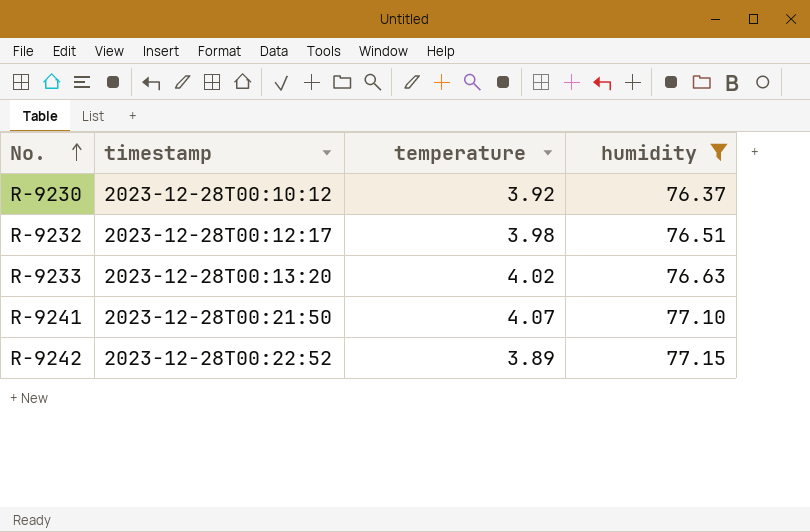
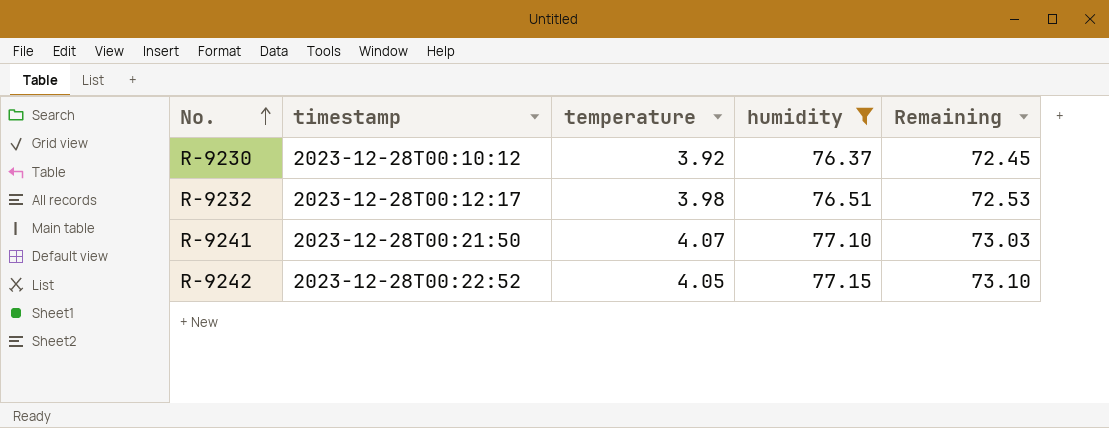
column Remaining | formula: none -> [humidity] - [temperature]
row R-9233: 2023-12-28T00:13:20 | 4.02 | 76.63 -> none
R-9242 | temperature: 3.89 -> 4.05

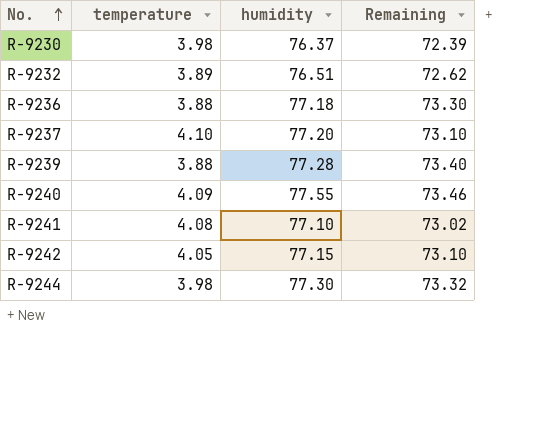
filter: humidity <= 77.15 -> none
column timestamp | position: 2 -> none
R-9230 | temperature: 3.92 -> 3.98
R-9230 | Remaining: 72.45 -> 72.39
R-9232 | temperature: 3.98 -> 3.89
R-9232 | Remaining: 72.53 -> 72.62
R-9241 | temperature: 4.07 -> 4.08
R-9241 | Remaining: 73.03 -> 73.02

